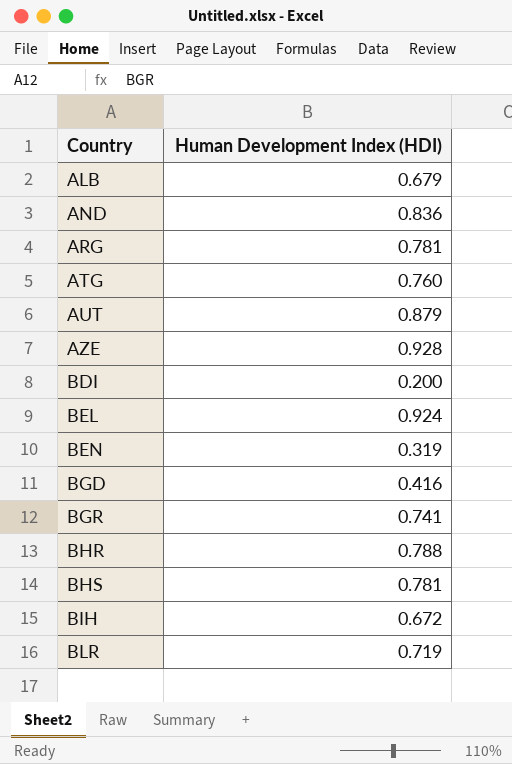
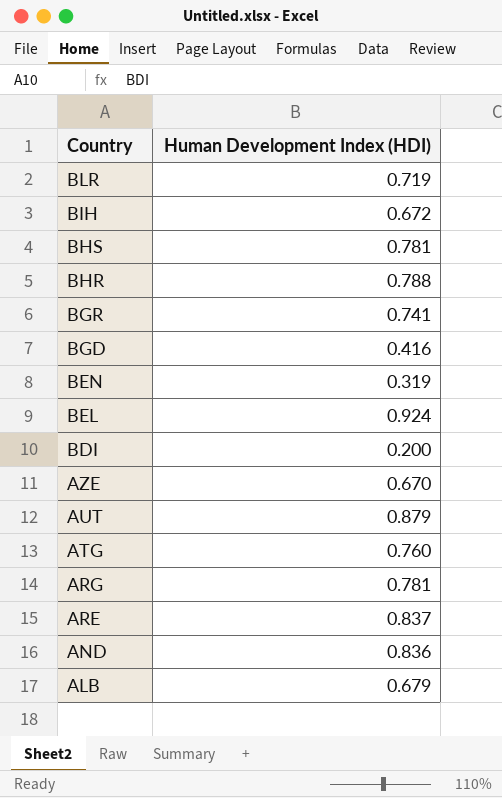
row order: Country ascending -> Country descending
AZE | Human Development Index (HDI): 0.928 -> 0.670
row ARE: none -> 0.837

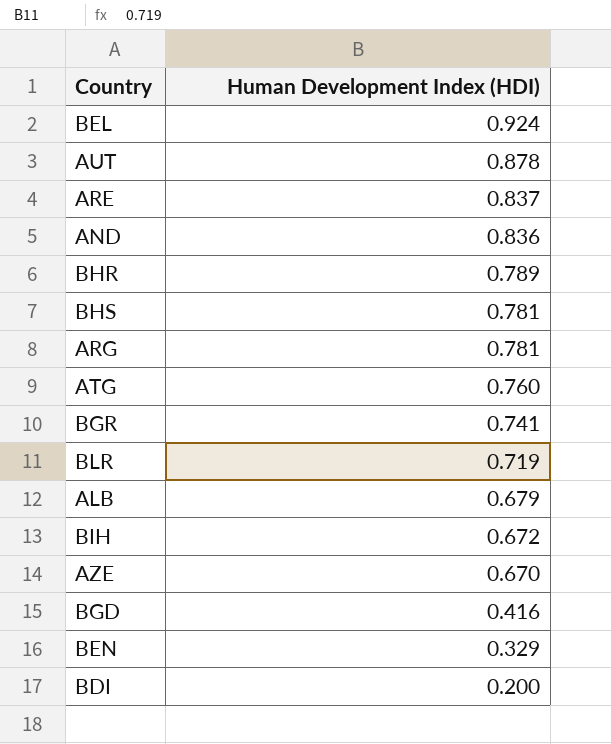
row order: Country descending -> Human Development Index (HDI) descending
AUT | Human Development Index (HDI): 0.879 -> 0.878
BHR | Human Development Index (HDI): 0.788 -> 0.789
BEN | Human Development Index (HDI): 0.319 -> 0.329

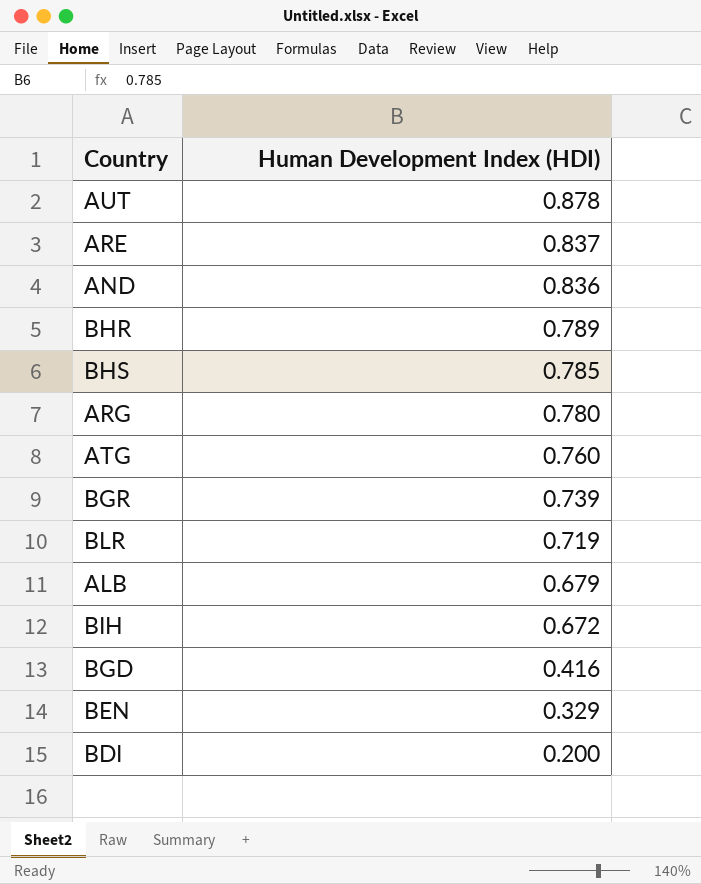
row BEL: 0.924 -> none
row AZE: 0.670 -> none
BHS | Human Development Index (HDI): 0.781 -> 0.785
ARG | Human Development Index (HDI): 0.781 -> 0.780
BGR | Human Development Index (HDI): 0.741 -> 0.739

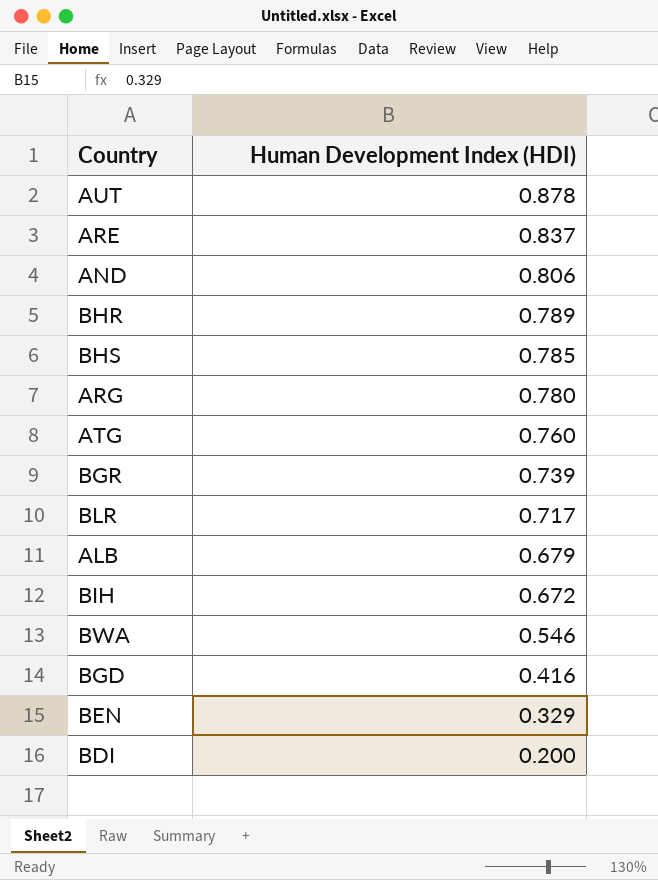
AND | Human Development Index (HDI): 0.836 -> 0.806
BLR | Human Development Index (HDI): 0.719 -> 0.717
row BWA: none -> 0.546

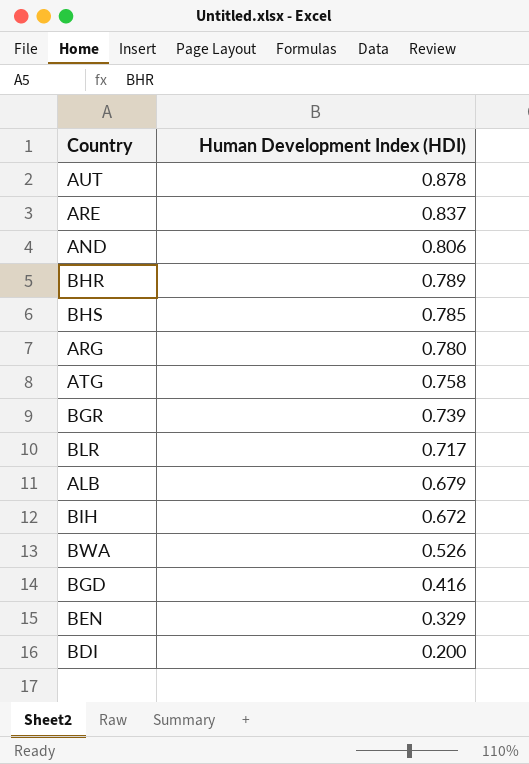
ATG | Human Development Index (HDI): 0.760 -> 0.758
BWA | Human Development Index (HDI): 0.546 -> 0.526

